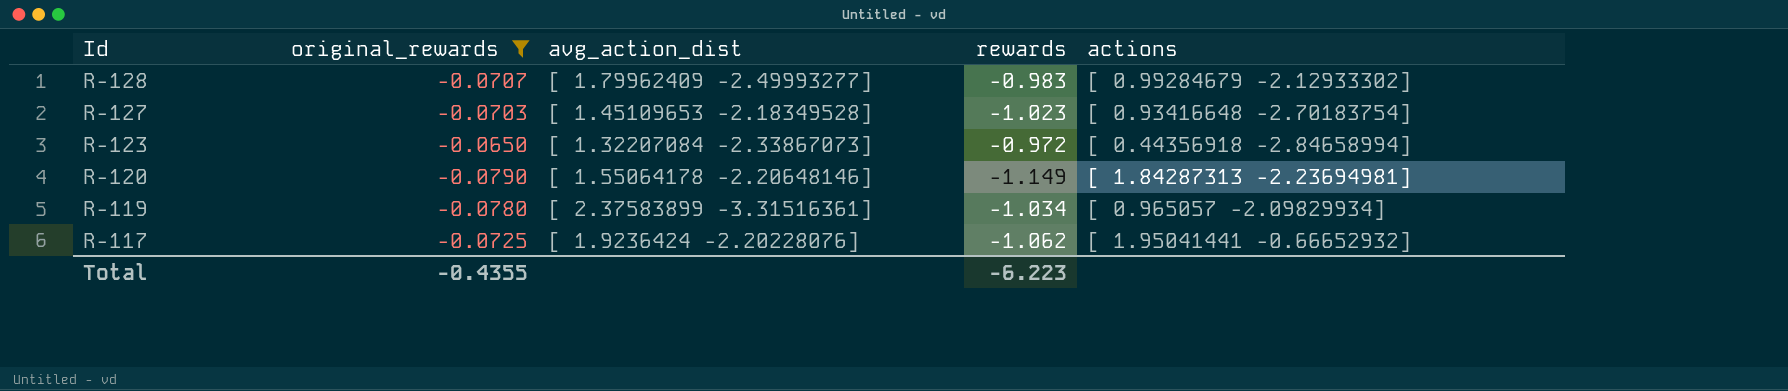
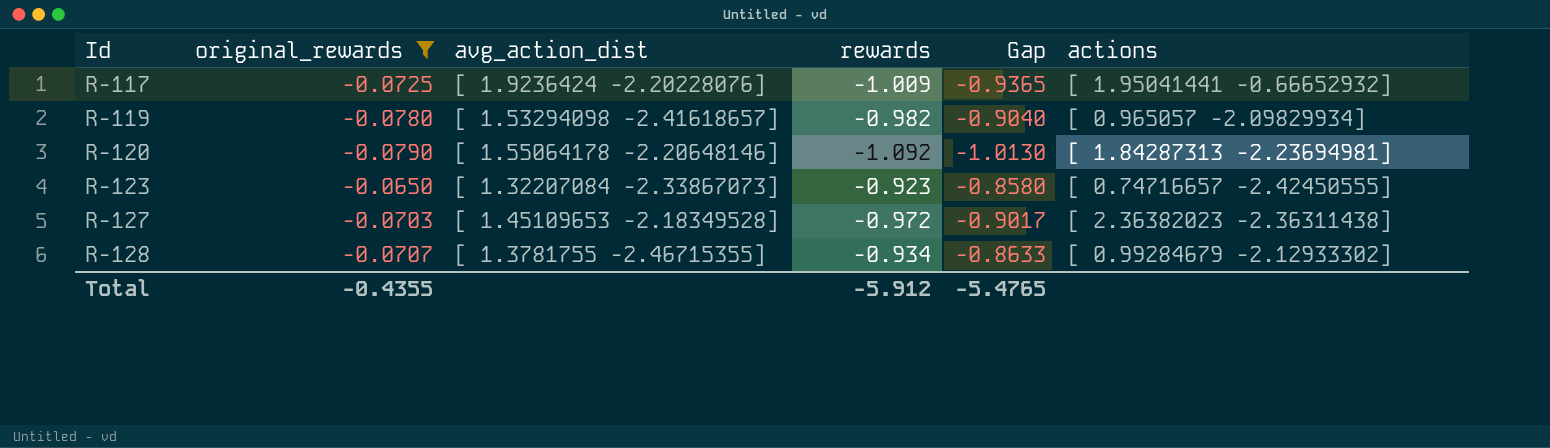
row order: Id descending -> Id ascending
column Gap | formula: none -> [rewards] - [original_rewards]
R-117 | rewards: -1.062 -> -1.009
R-119 | avg_action_dist: [ 2.37583899 -3.31516361] -> [ 1.53294098 -2.41618657]
R-119 | rewards: -1.034 -> -0.982
R-120 | rewards: -1.149 -> -1.092
R-123 | rewards: -0.972 -> -0.923
R-123 | actions: [ 0.44356918 -2.84658994] -> [ 0.74716657 -2.42450555]
R-127 | rewards: -1.023 -> -0.972
R-127 | actions: [ 0.93416648 -2.70183754] -> [ 2.36382023 -2.36311438]
R-128 | avg_action_dist: [ 1.79962409 -2.49993277] -> [ 1.3781755 -2.46715355]
R-128 | rewards: -0.983 -> -0.934
Total | rewards: -6.223 -> -5.912

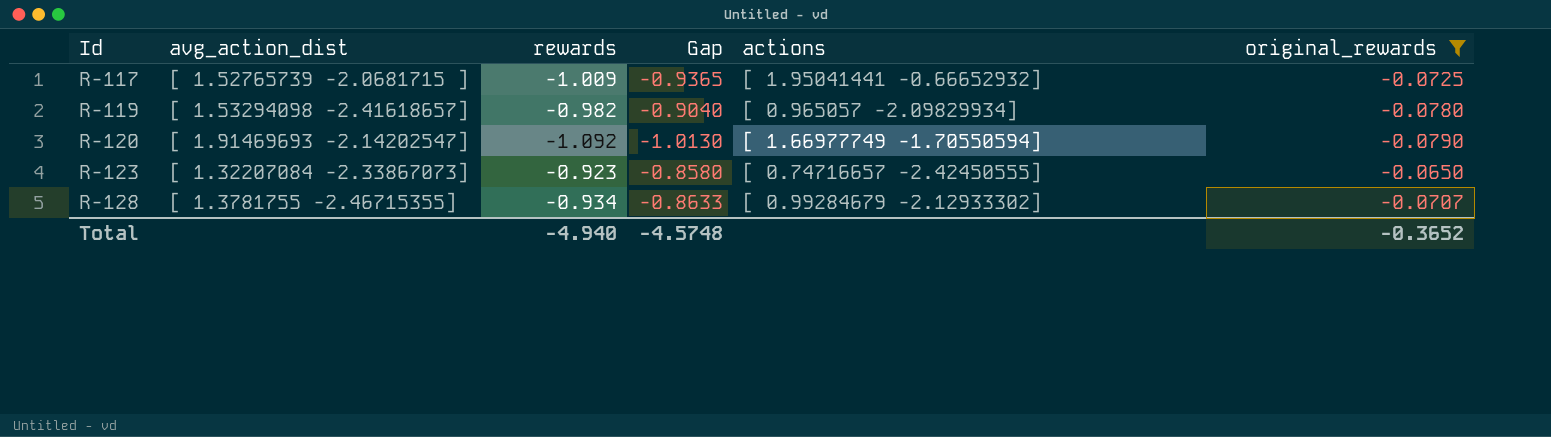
column original_rewards | position: 2 -> 6
row R-127: -0.0703 | [ 1.45109653 -2.18349528] | -0.972 | -0.9017 | [ 2.36382023 -2.36311438] -> none
R-117 | avg_action_dist: [ 1.9236424 -2.20228076] -> [ 1.52765739 -2.0681715 ]
R-120 | avg_action_dist: [ 1.55064178 -2.20648146] -> [ 1.91469693 -2.14202547]
R-120 | actions: [ 1.84287313 -2.23694981] -> [ 1.66977749 -1.70550594]
Total | rewards: -5.912 -> -4.940
Total | Gap: -5.4765 -> -4.5748
Total | original_rewards: -0.4355 -> -0.3652

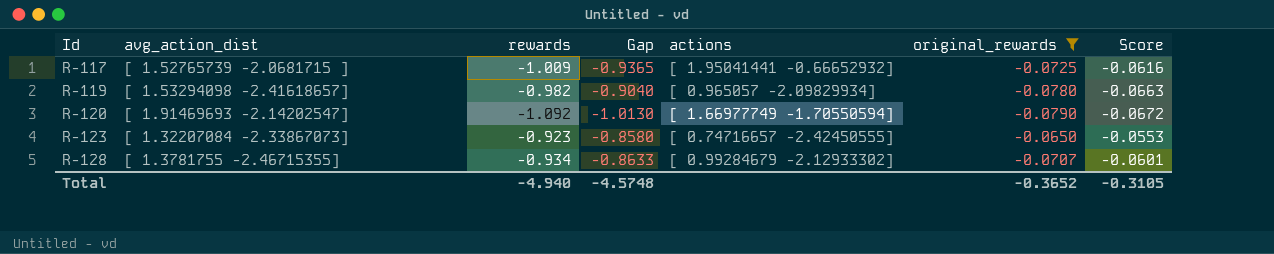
column Score | formula: none -> [original_rewards] * 0.85

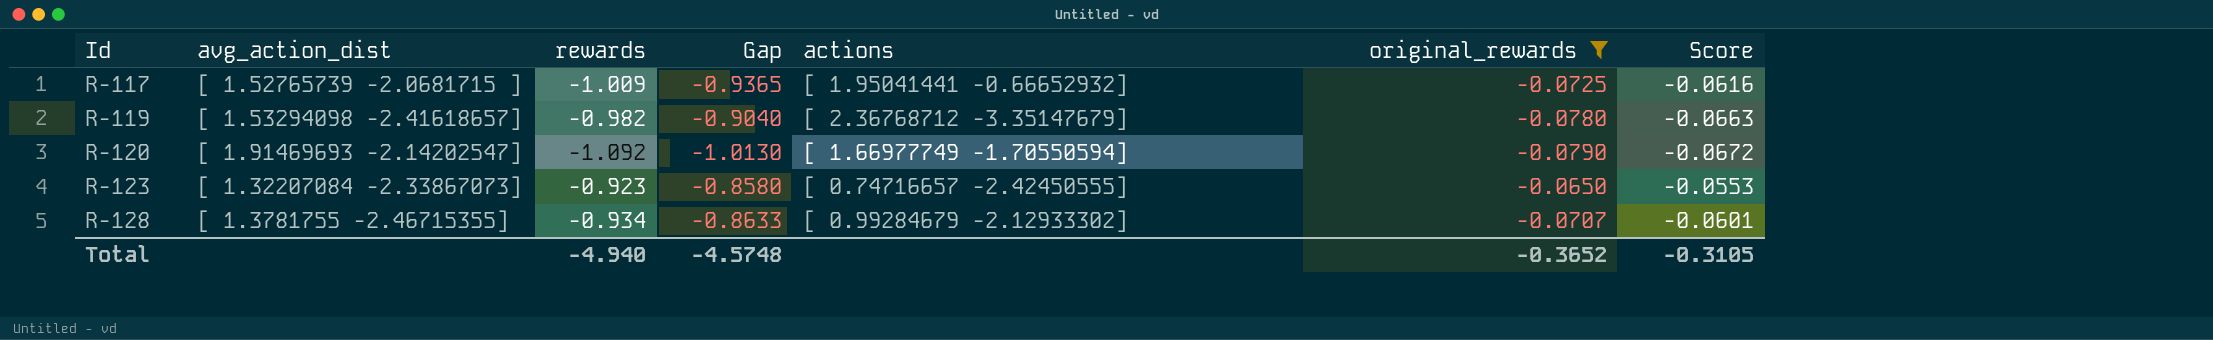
R-119 | actions: [ 0.965057 -2.09829934] -> [ 2.36768712 -3.35147679]

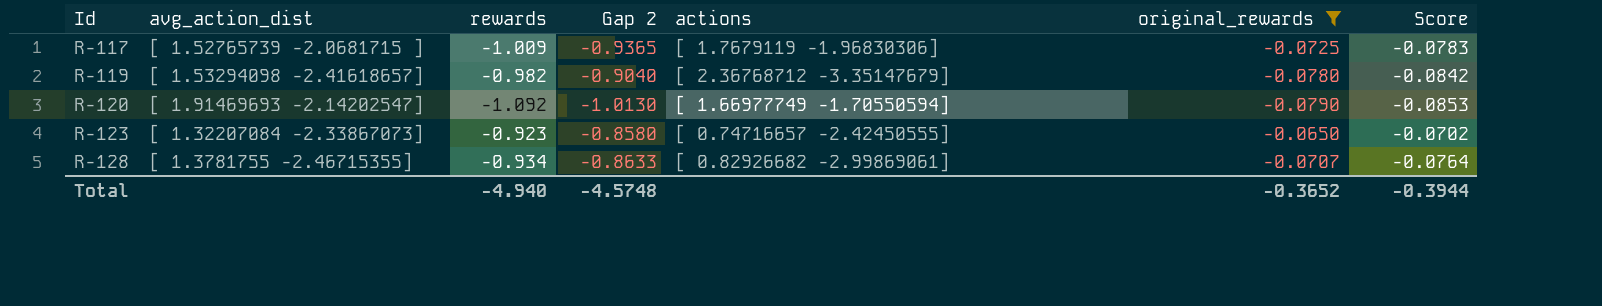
column name: Gap -> Gap 2
column Score | formula: [original_rewards] * 0.85 -> [original_rewards] * 1.08
R-117 | actions: [ 1.95041441 -0.66652932] -> [ 1.7679119 -1.96830306]
R-128 | actions: [ 0.99284679 -2.12933302] -> [ 0.82926682 -2.99869061]
Total | Score: -0.3105 -> -0.3944

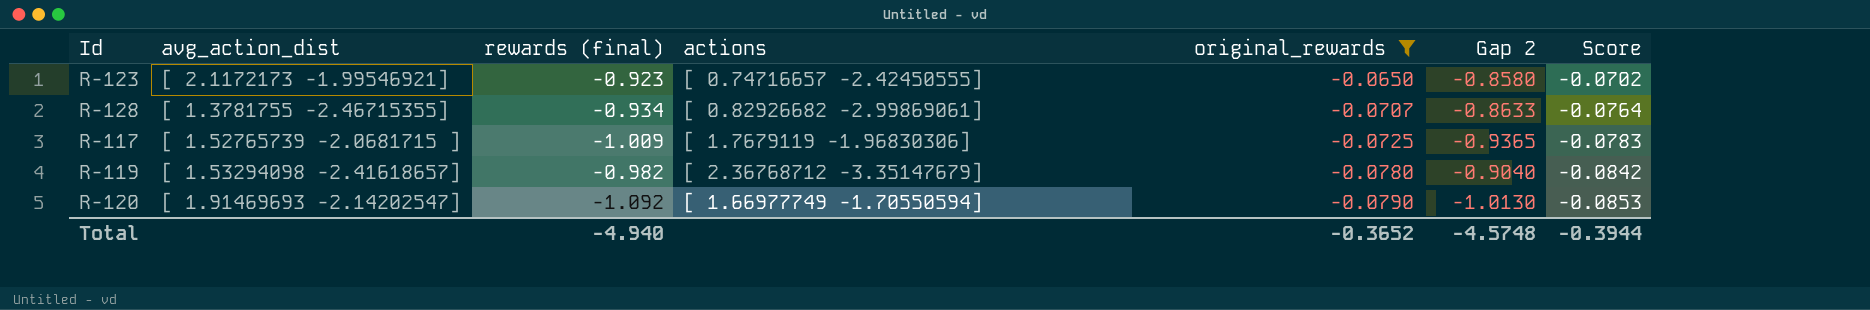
row order: Id ascending -> original_rewards descending
column name: rewards -> rewards (final)
column Gap 2 | position: 4 -> 6
R-123 | avg_action_dist: [ 1.32207084 -2.33867073] -> [ 2.1172173 -1.99546921]

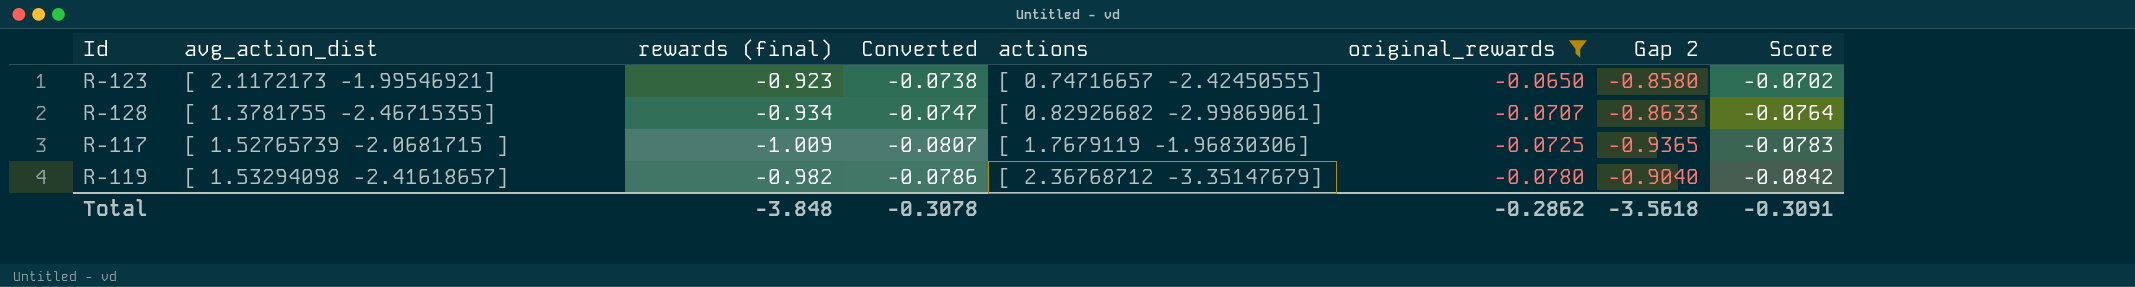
column Converted | formula: none -> [rewards (final)] * 0.08
row R-120: [ 1.91469693 -2.14202547] | -1.092 | [ 1.66977749 -1.70550594] | -0.0790 | -1.0130 | -0.0853 -> none
Total | rewards (final): -4.940 -> -3.848
Total | original_rewards: -0.3652 -> -0.2862
Total | Gap 2: -4.5748 -> -3.5618
Total | Score: -0.3944 -> -0.3091

